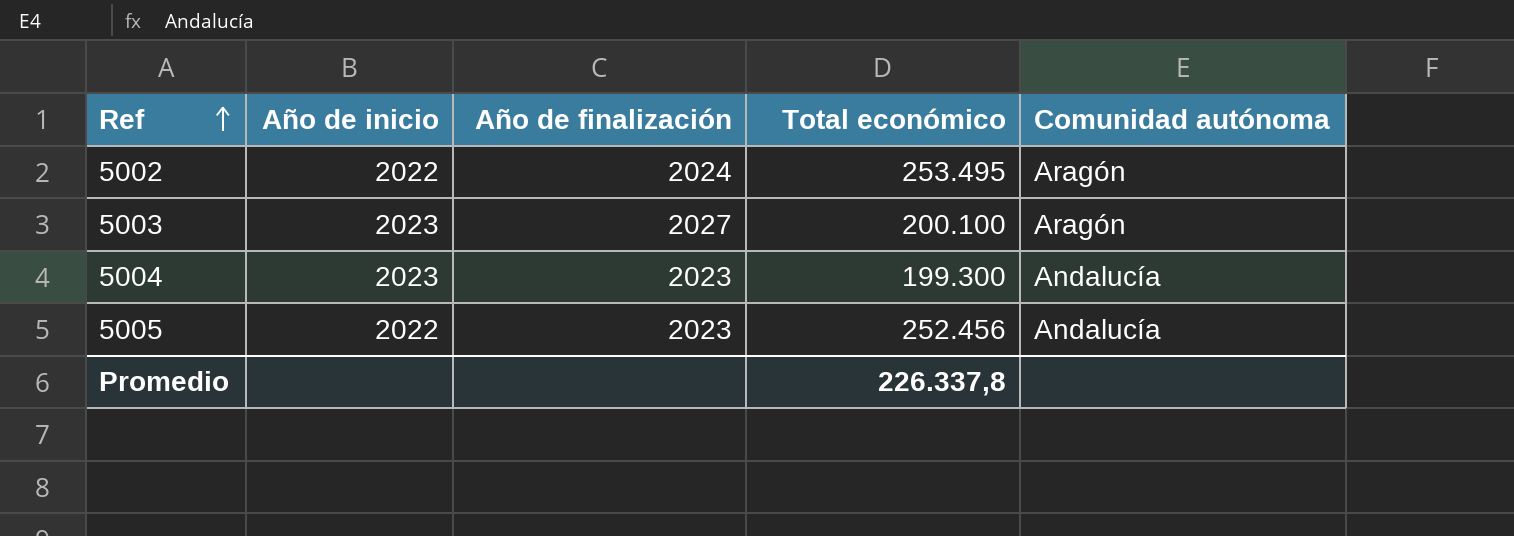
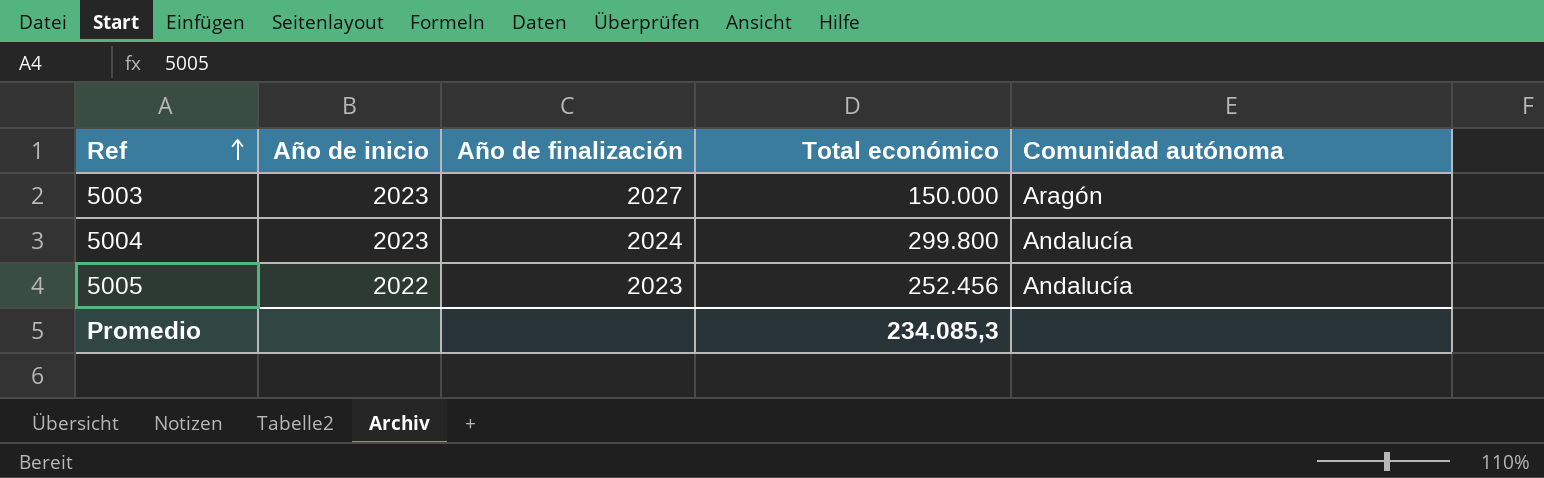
row 5002: 2022 | 2024 | 253.495 | Aragón -> none
5003 | Total económico: 200.100 -> 150.000
5004 | Año de finalización: 2023 -> 2024
5004 | Total económico: 199.300 -> 299.800
Promedio | Total económico: 226.337,8 -> 234.085,3

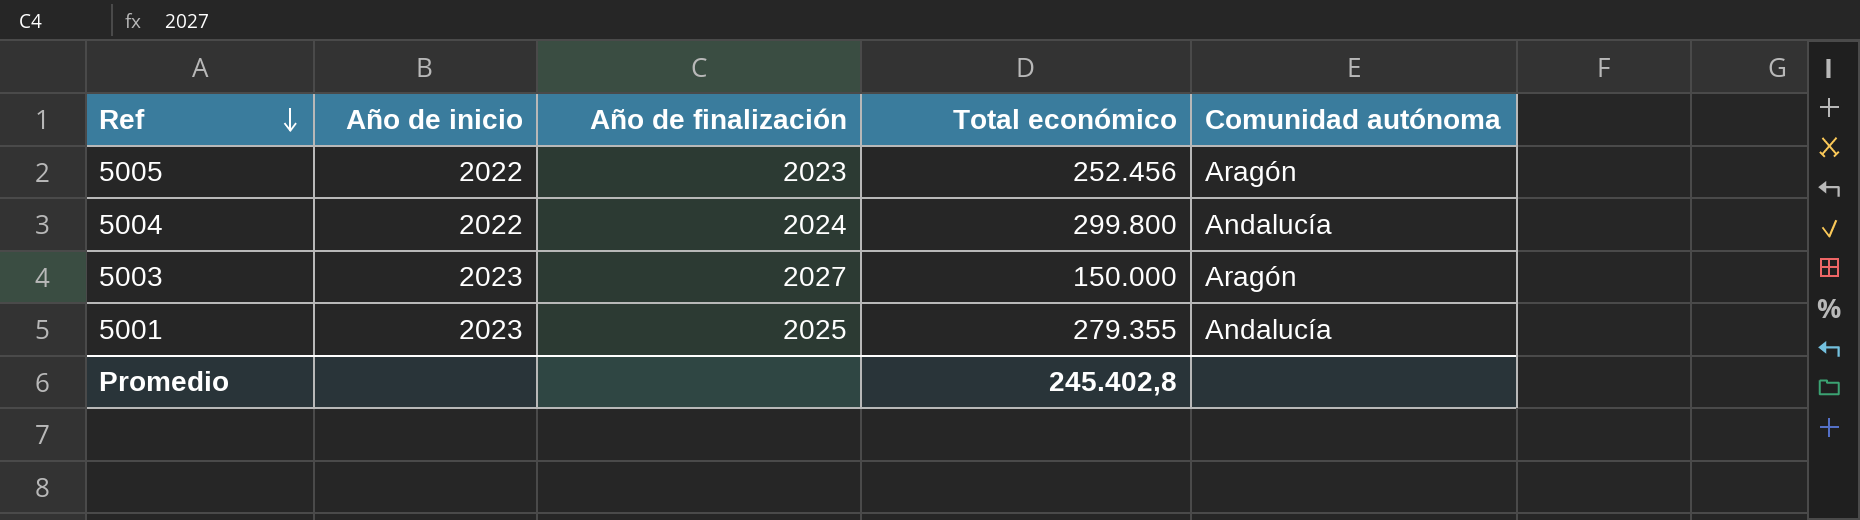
row order: Ref ascending -> Ref descending
5005 | Comunidad autónoma: Andalucía -> Aragón
5004 | Año de inicio: 2023 -> 2022
row 5001: none -> 2023 | 2025 | 279.355 | Andalucía
Promedio | Total económico: 234.085,3 -> 245.402,8

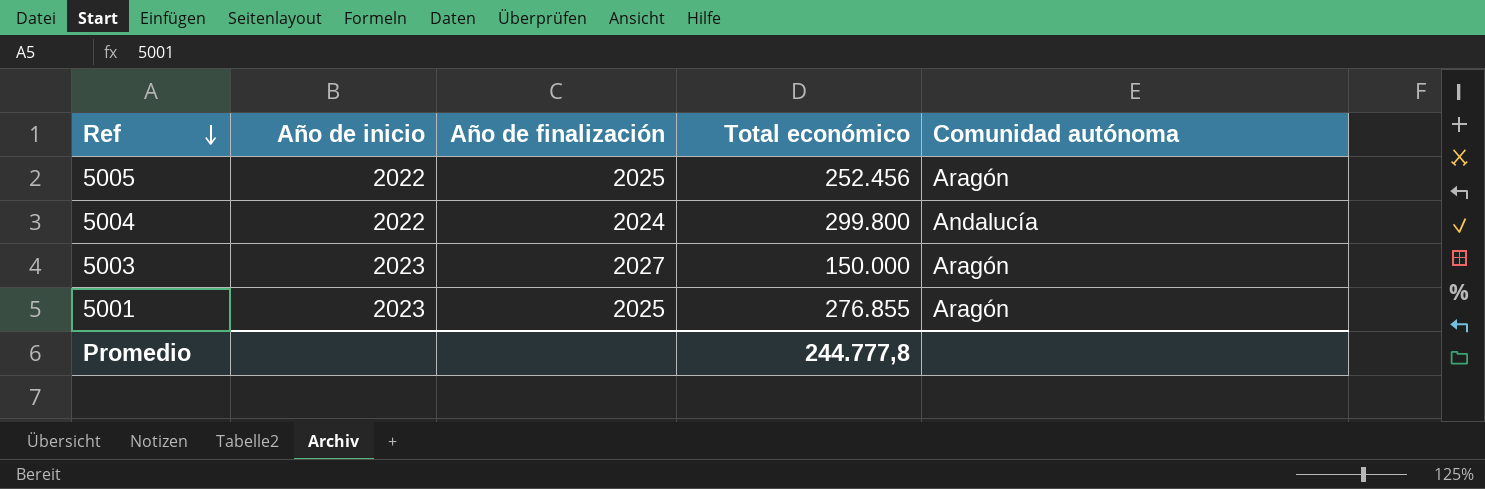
5005 | Año de finalización: 2023 -> 2025
5001 | Total económico: 279.355 -> 276.855
5001 | Comunidad autónoma: Andalucía -> Aragón
Promedio | Total económico: 245.402,8 -> 244.777,8

